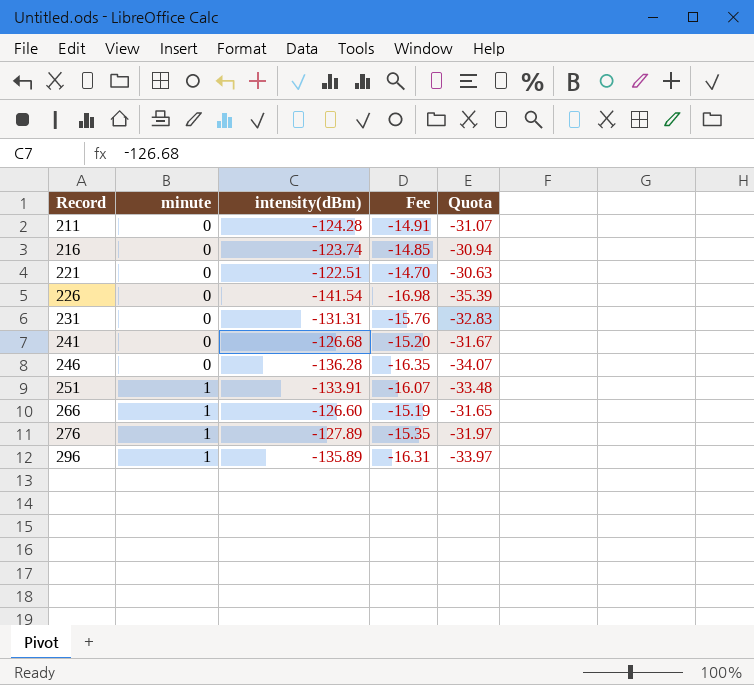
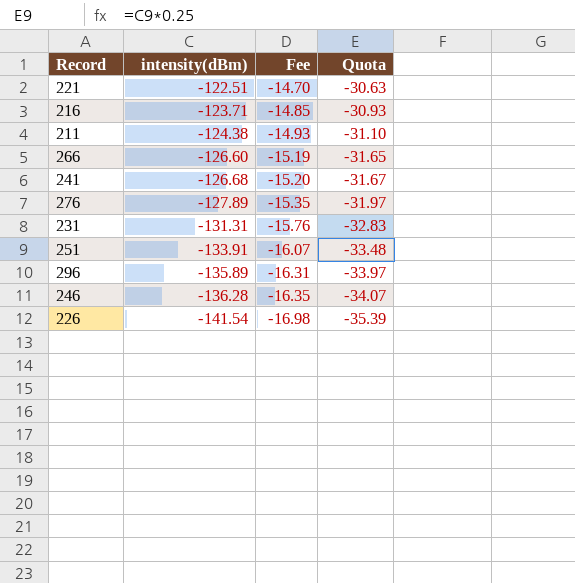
row order: Record ascending -> intensity(dBm) descending
column minute | position: 2 -> none
216 | intensity(dBm): -123.74 -> -123.71
216 | Quota: -30.94 -> -30.93
211 | intensity(dBm): -124.28 -> -124.38
211 | Fee: -14.91 -> -14.93
211 | Quota: -31.07 -> -31.10

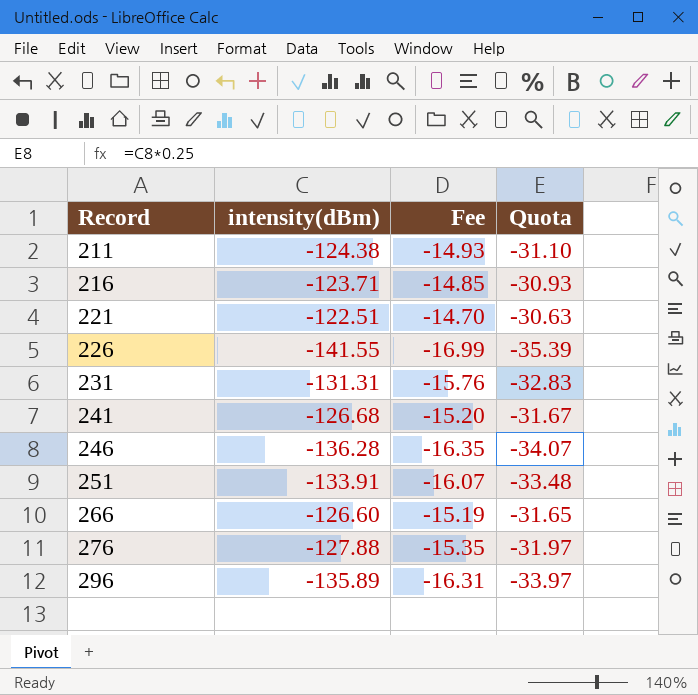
row order: intensity(dBm) descending -> Record ascending
226 | intensity(dBm): -141.54 -> -141.55
226 | Fee: -16.98 -> -16.99
276 | intensity(dBm): -127.89 -> -127.88

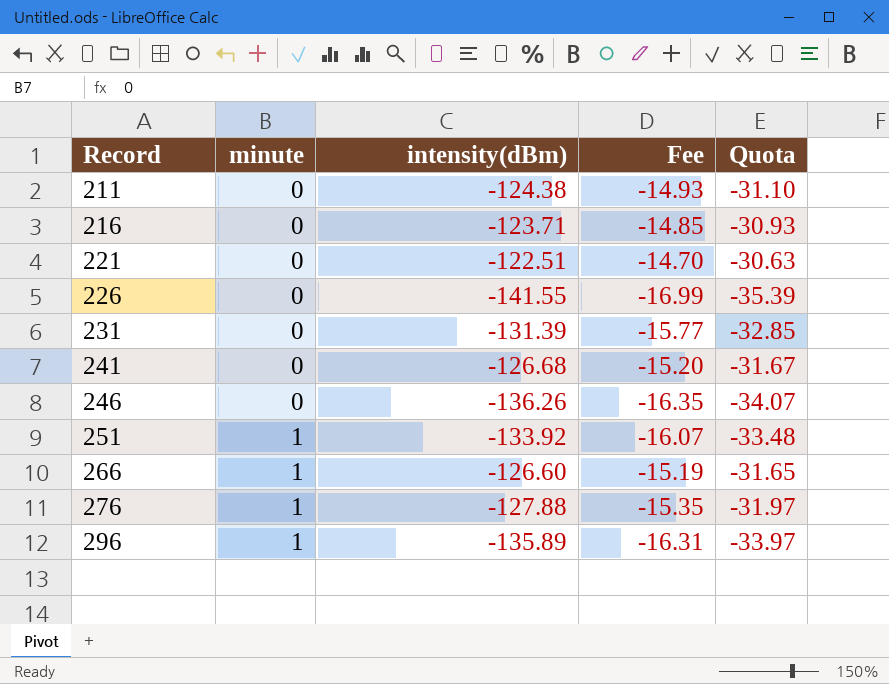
column minute | position: none -> 2
231 | intensity(dBm): -131.31 -> -131.39
231 | Fee: -15.76 -> -15.77
231 | Quota: -32.83 -> -32.85
246 | intensity(dBm): -136.28 -> -136.26
251 | intensity(dBm): -133.91 -> -133.92

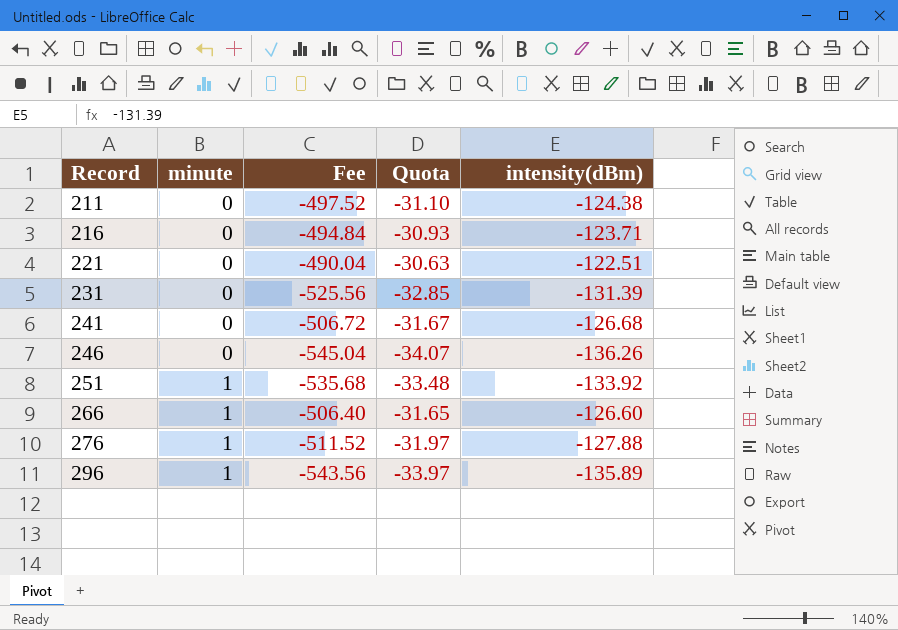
column Fee | formula: [intensity(dBm)] * 0.12 -> [intensity(dBm)] * 4
column intensity(dBm) | position: 3 -> 5
row 226: 0 | -141.55 | -16.99 | -35.39 -> none

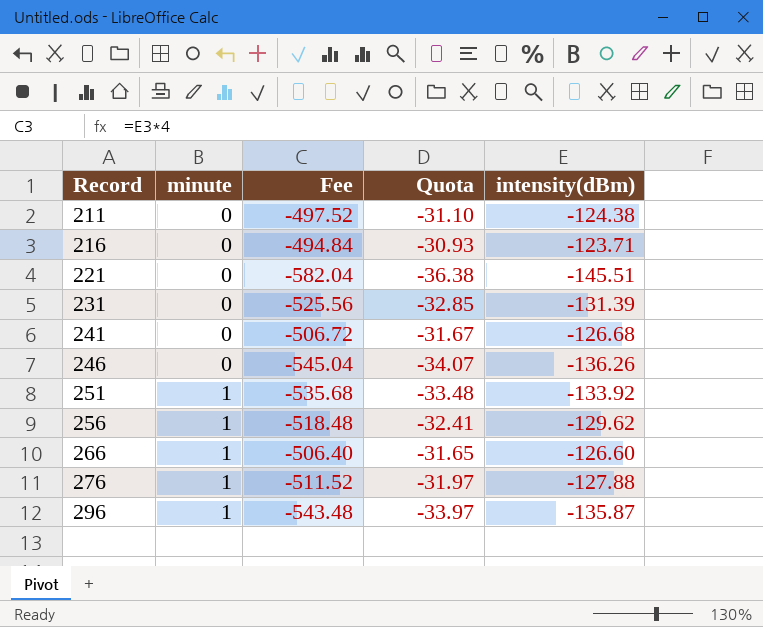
221 | Fee: -490.04 -> -582.04
221 | Quota: -30.63 -> -36.38
221 | intensity(dBm): -122.51 -> -145.51
row 256: none -> 1 | -518.48 | -32.41 | -129.62
296 | Fee: -543.56 -> -543.48
296 | intensity(dBm): -135.89 -> -135.87

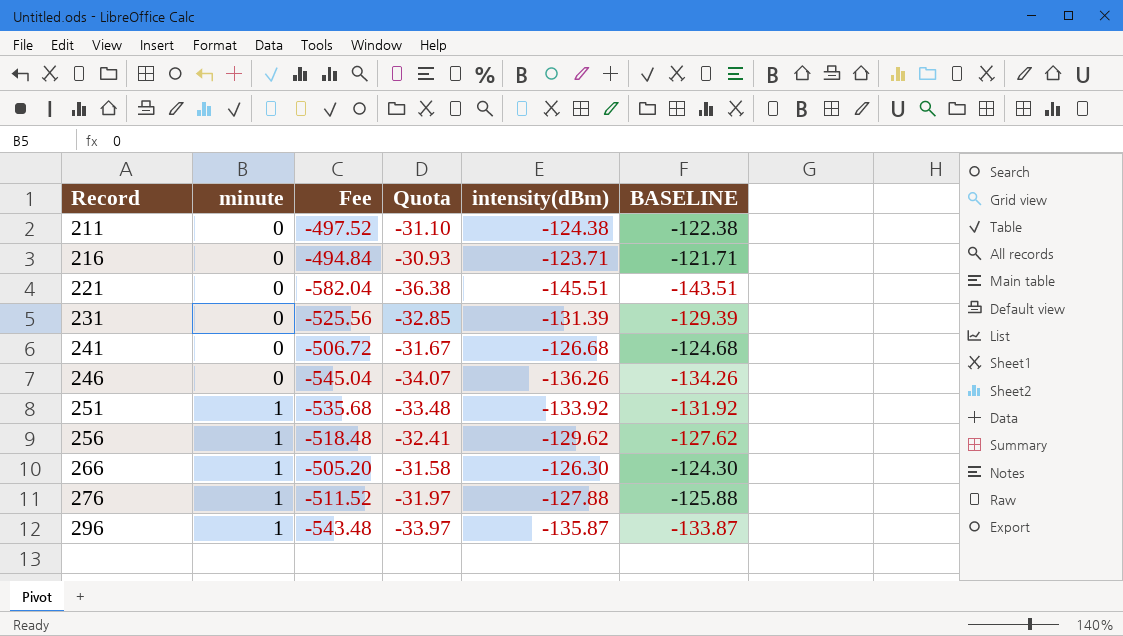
column BASELINE | formula: none -> [intensity(dBm)] + 2
266 | Fee: -506.40 -> -505.20
266 | Quota: -31.65 -> -31.58
266 | intensity(dBm): -126.60 -> -126.30

